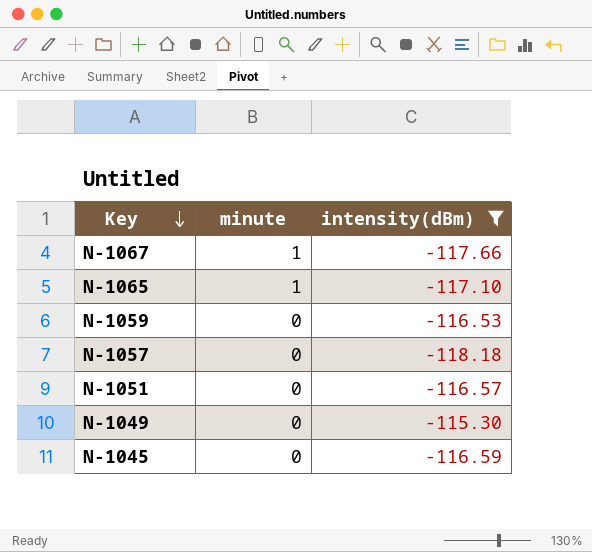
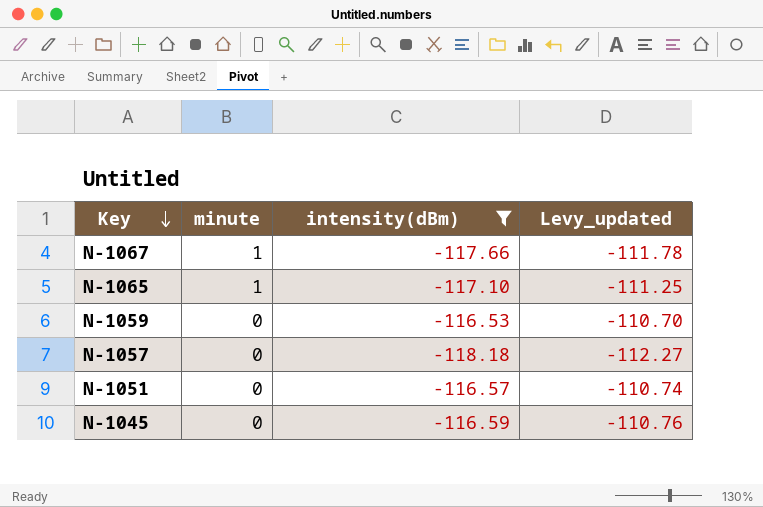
column Levy_updated | formula: none -> [intensity(dBm)] * 0.95
row N-1049: 0 | -115.30 -> none

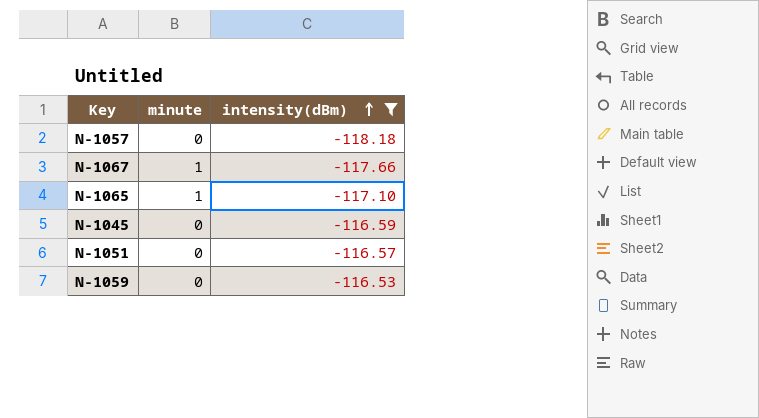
row order: Key descending -> intensity(dBm) ascending
column Levy_updated | formula: [intensity(dBm)] * 0.95 -> none

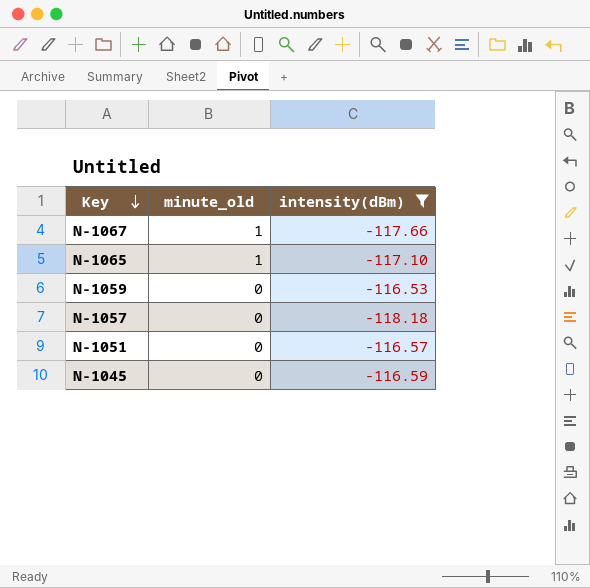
row order: intensity(dBm) ascending -> Key descending
column name: minute -> minute_old

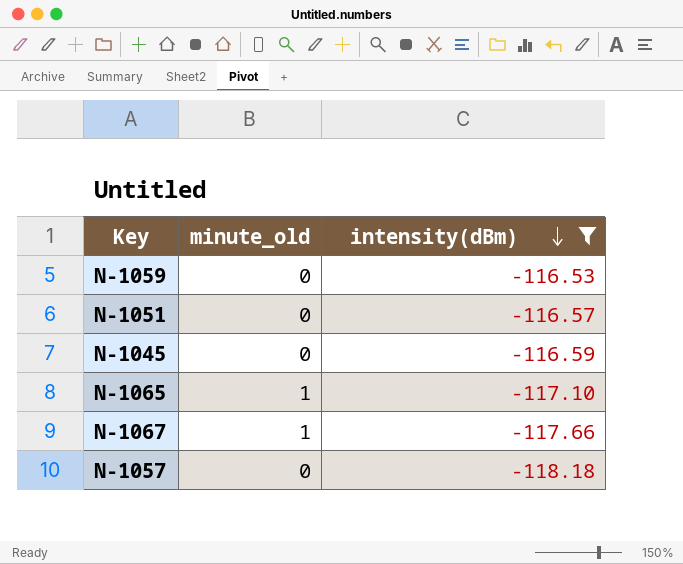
row order: Key descending -> intensity(dBm) descending

